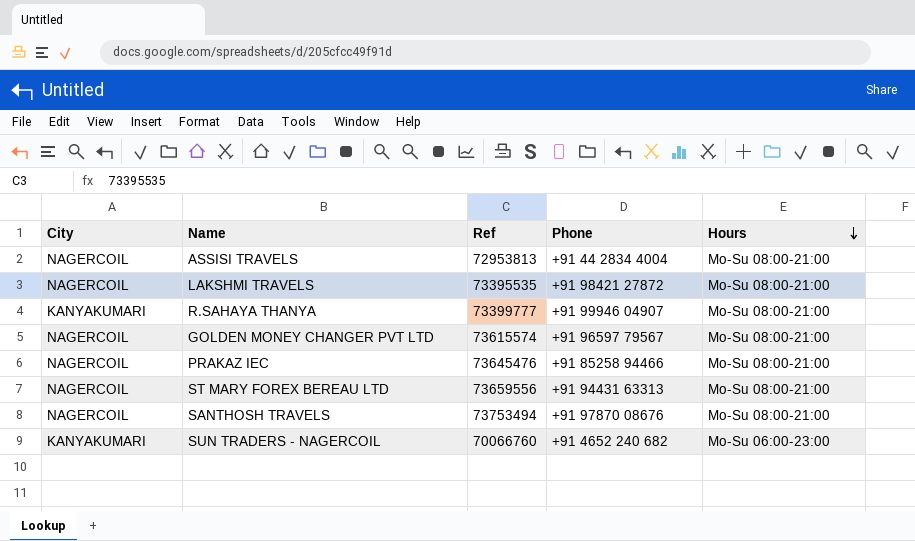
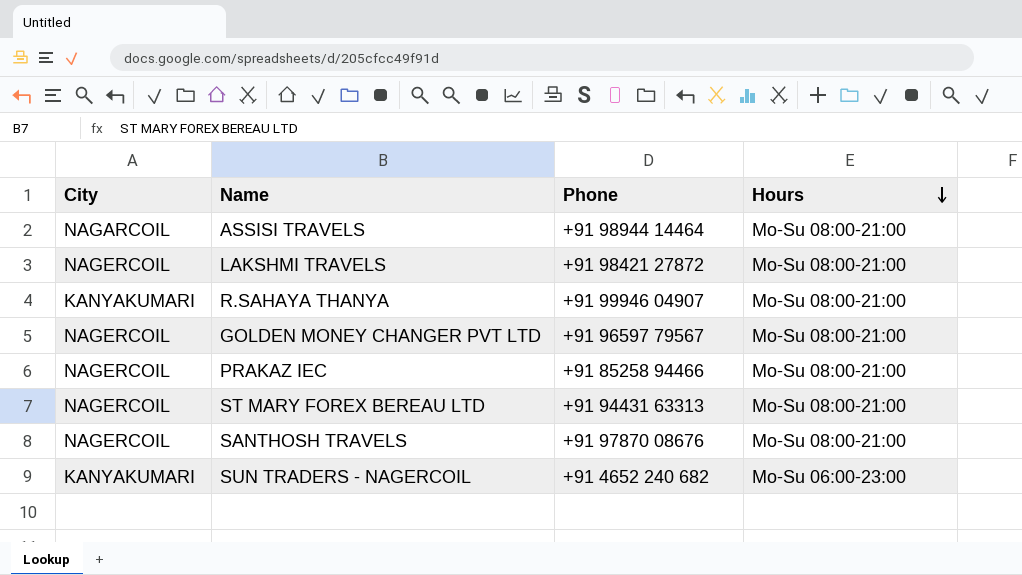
column Ref | position: 3 -> none
ASSISI TRAVELS | City: NAGERCOIL -> NAGARCOIL
ASSISI TRAVELS | Phone: +91 44 2834 4004 -> +91 98944 14464

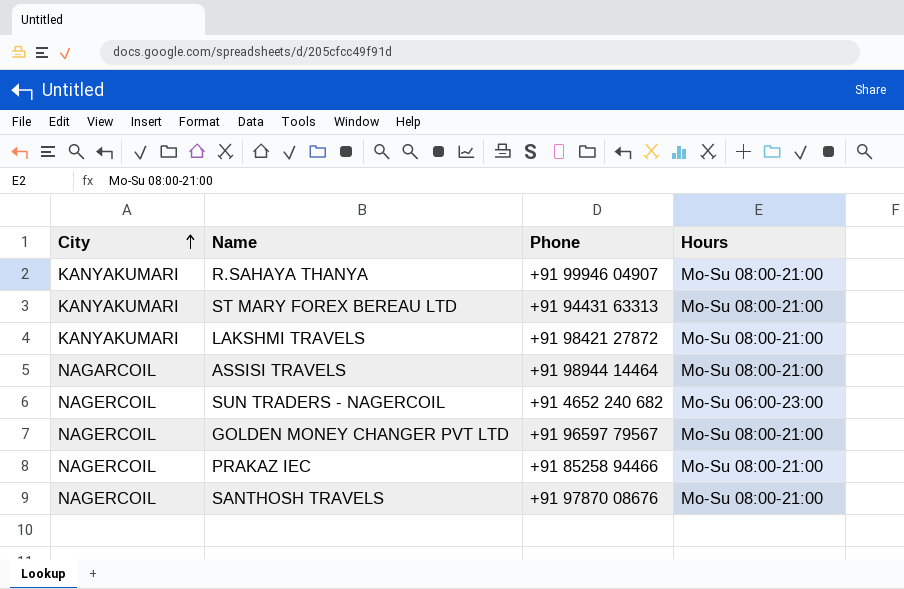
row order: Hours descending -> City ascending
ST MARY FOREX BEREAU LTD | City: NAGERCOIL -> KANYAKUMARI
LAKSHMI TRAVELS | City: NAGERCOIL -> KANYAKUMARI
SUN TRADERS - NAGERCOIL | City: KANYAKUMARI -> NAGERCOIL

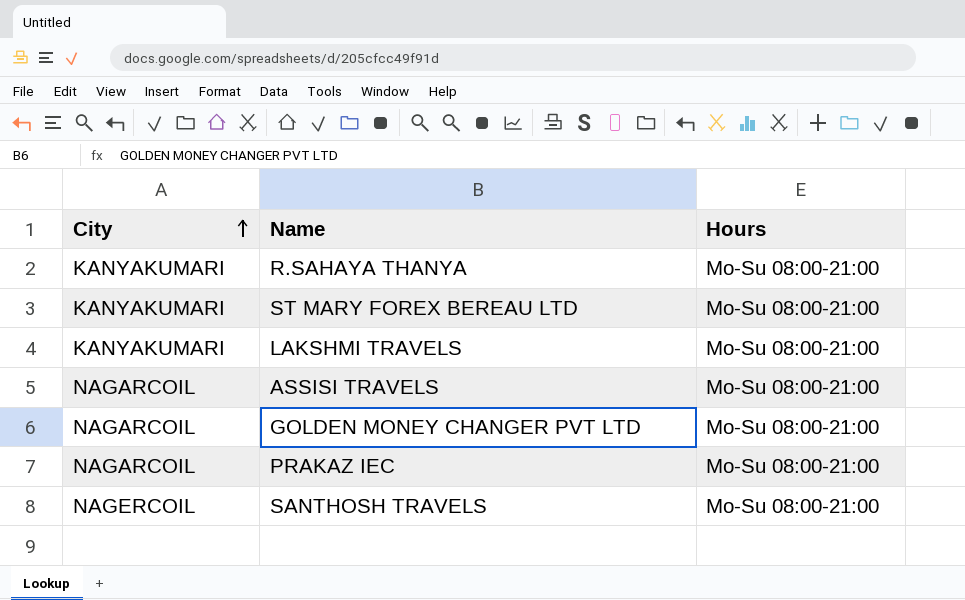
column Phone | position: 3 -> none
row SUN TRADERS - NAGERCOIL: NAGERCOIL | +91 4652 240 682 | Mo-Su 06:00-23:00 -> none
GOLDEN MONEY CHANGER PVT LTD | City: NAGERCOIL -> NAGARCOIL
PRAKAZ IEC | City: NAGERCOIL -> NAGARCOIL

